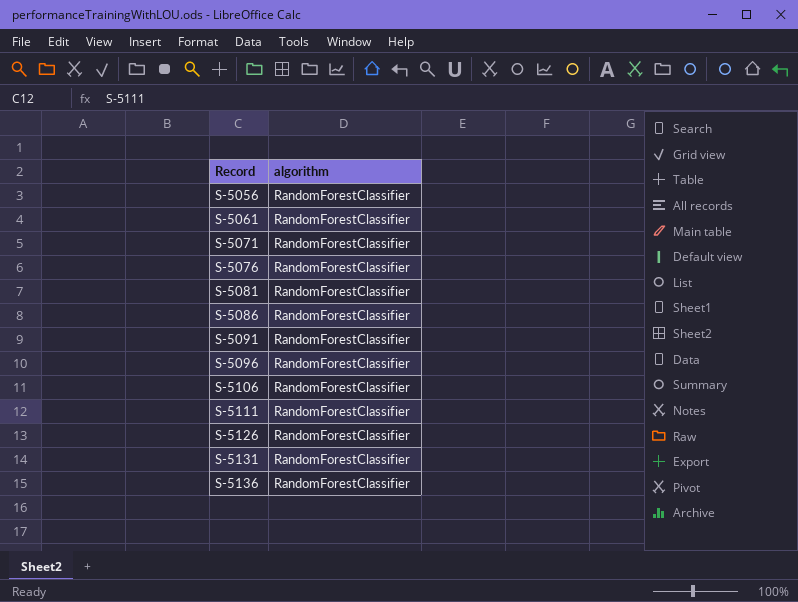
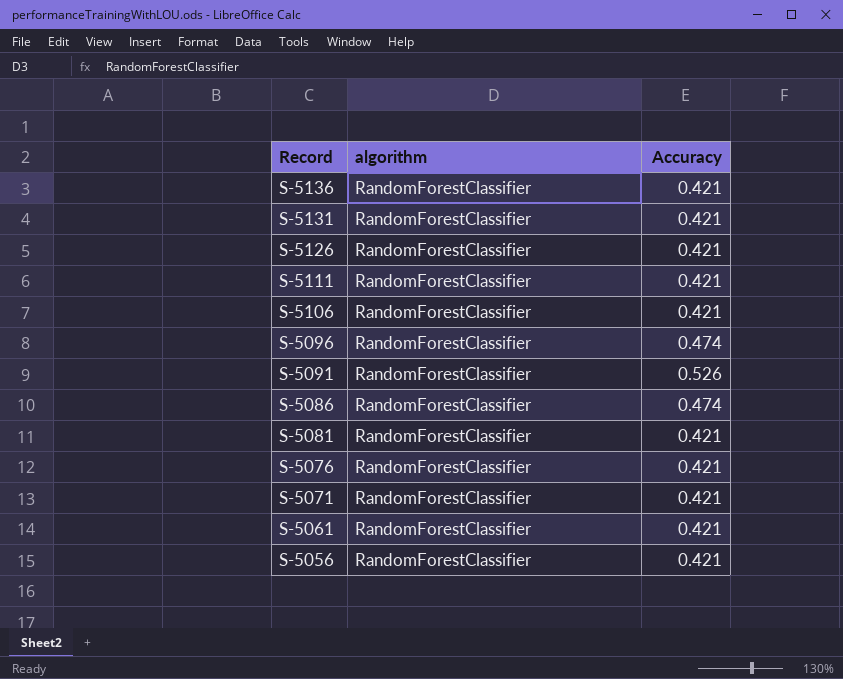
row order: Record ascending -> Record descending
column Accuracy | position: none -> 3

